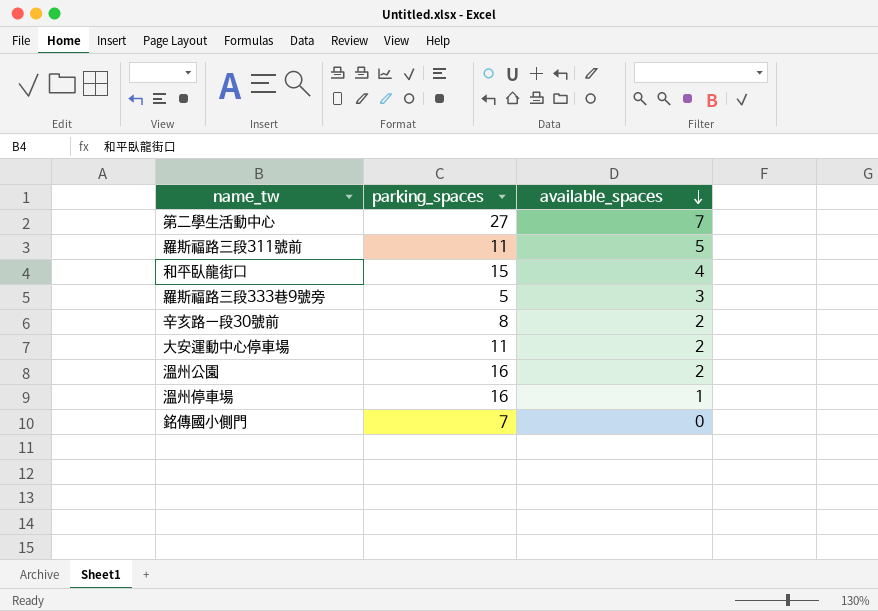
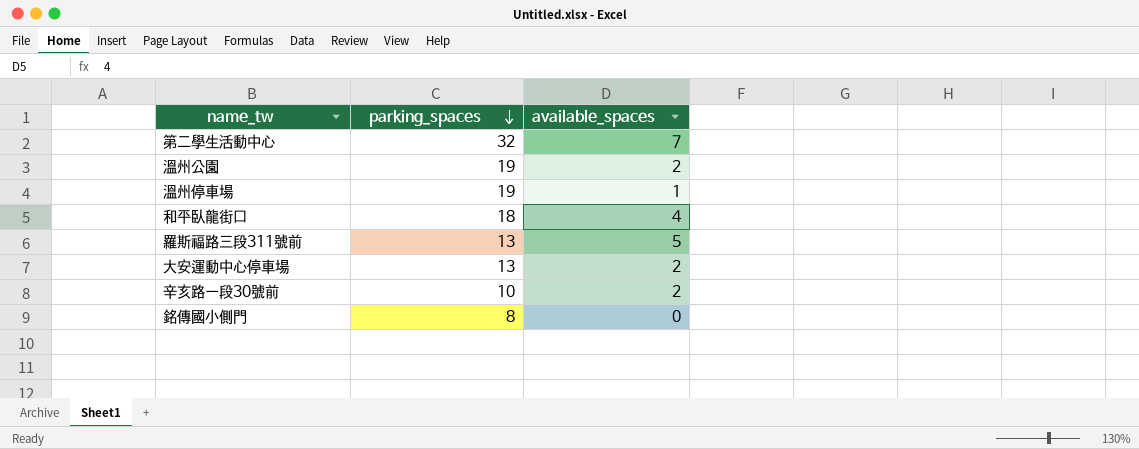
row order: available_spaces descending -> parking_spaces descending
row 羅斯福路三段333巷9號旁: 5 | 3 -> none
第二學生活動中心 | parking_spaces: 27 -> 32
溫州公園 | parking_spaces: 16 -> 19
溫州停車場 | parking_spaces: 16 -> 19
和平臥龍街口 | parking_spaces: 15 -> 18
羅斯福路三段311號前 | parking_spaces: 11 -> 13
大安運動中心停車場 | parking_spaces: 11 -> 13
辛亥路一段30號前 | parking_spaces: 8 -> 10
銘傳國小側門 | parking_spaces: 7 -> 8

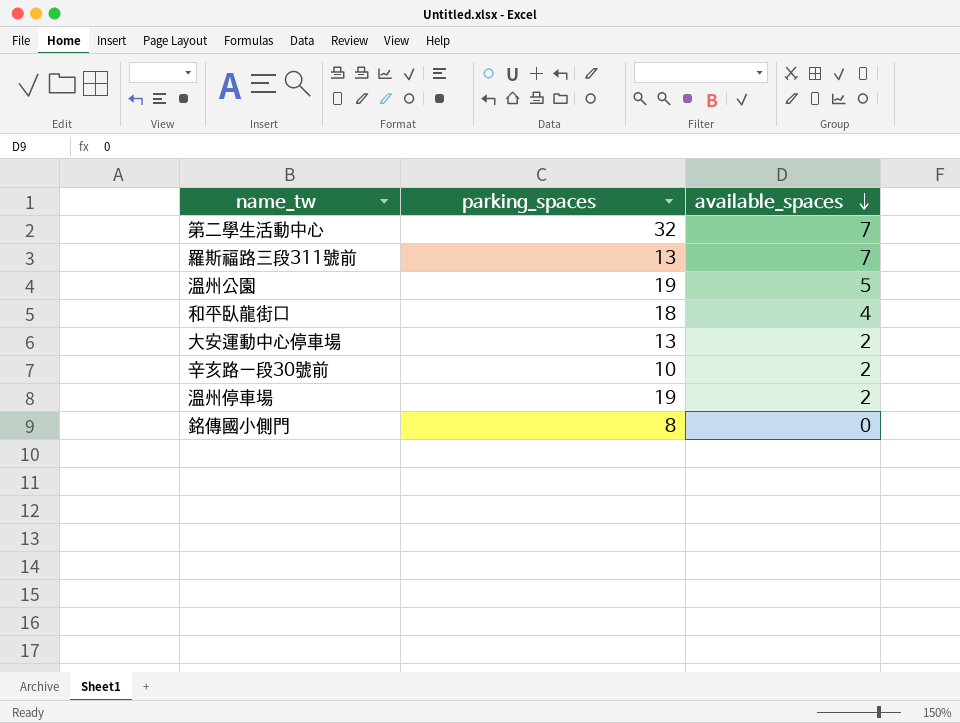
row order: parking_spaces descending -> available_spaces descending
羅斯福路三段311號前 | available_spaces: 5 -> 7
溫州公園 | available_spaces: 2 -> 5
溫州停車場 | available_spaces: 1 -> 2

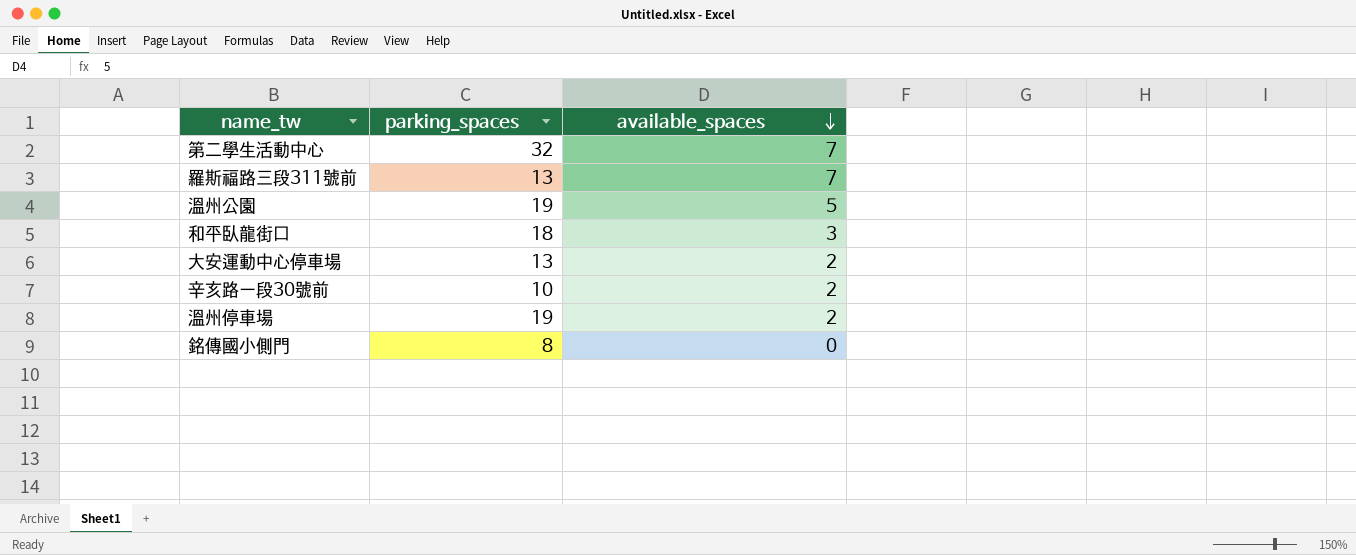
和平臥龍街口 | available_spaces: 4 -> 3

